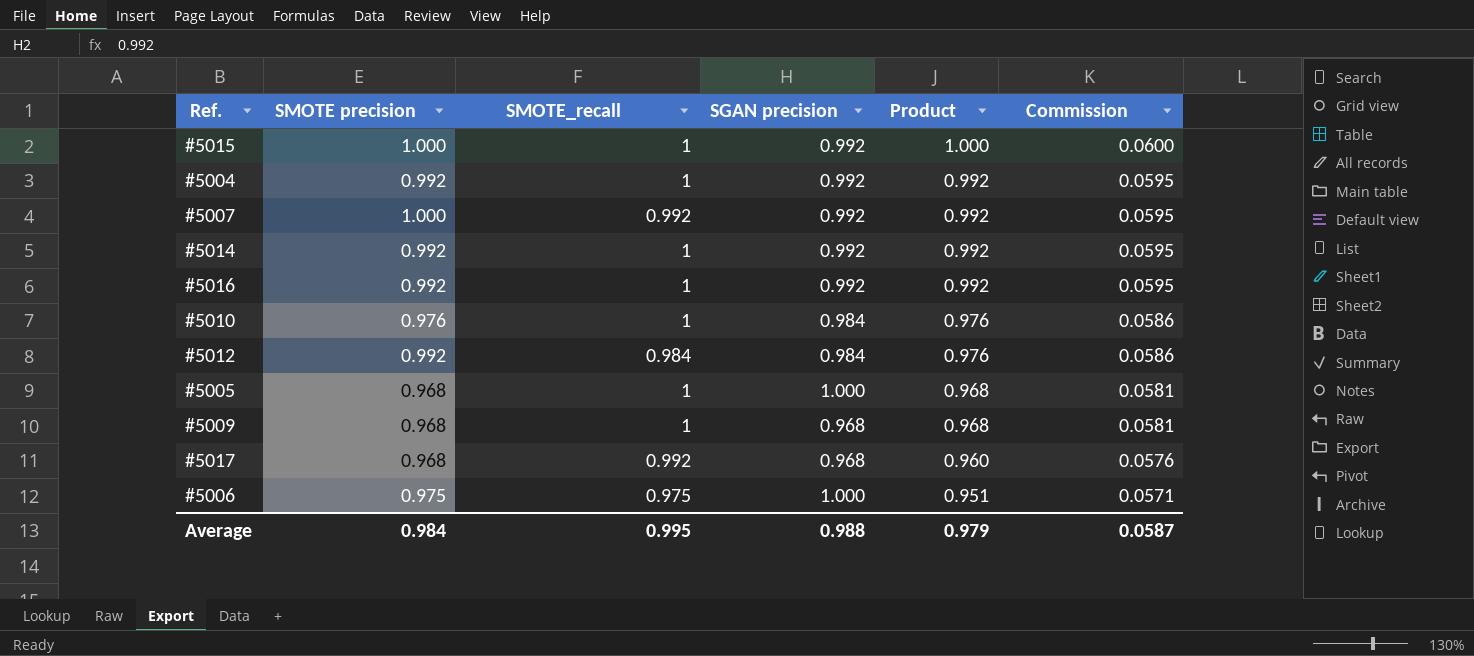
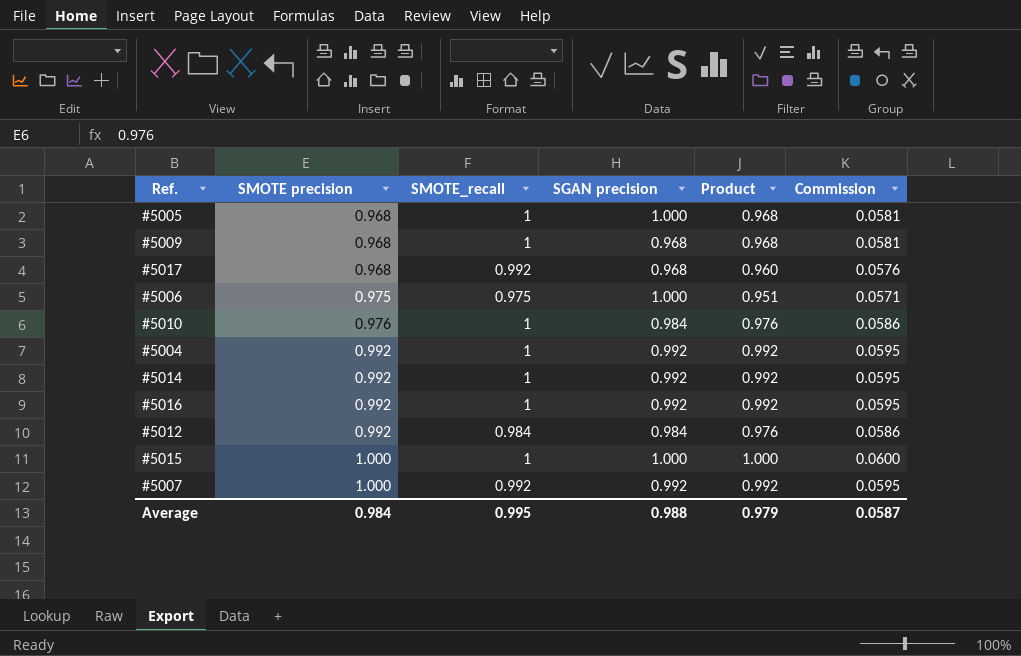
row order: Product descending -> SMOTE precision ascending
#5015 | SGAN precision: 0.992 -> 1.000

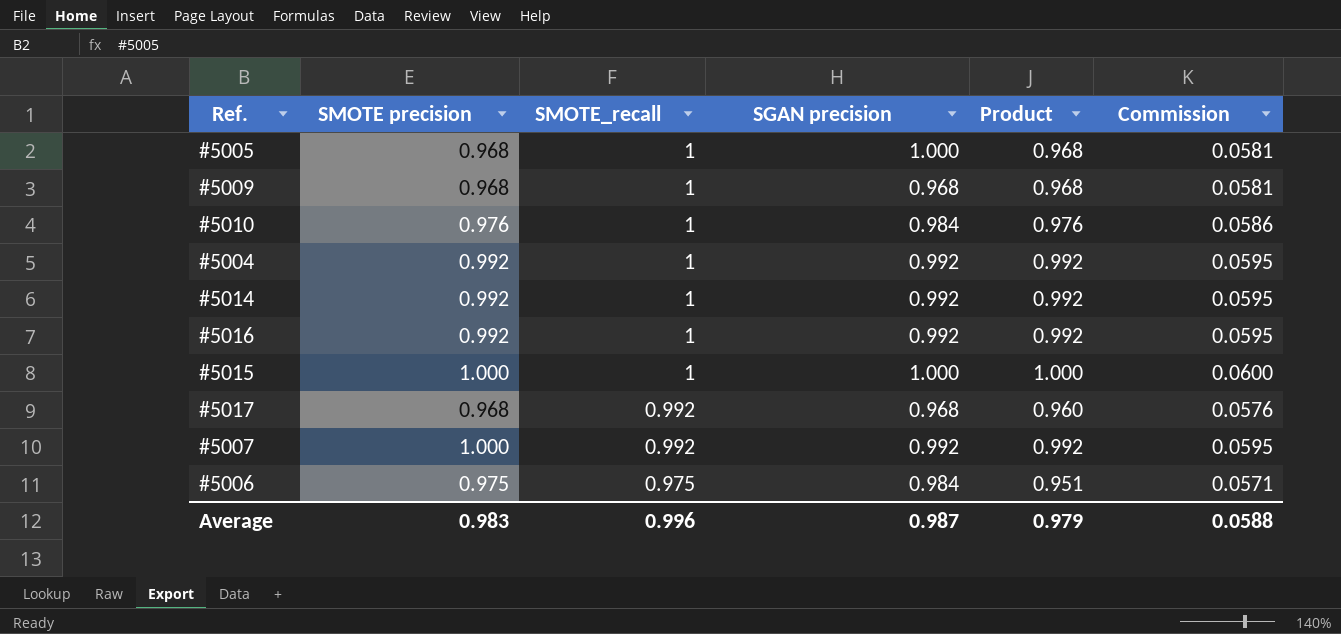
row order: SMOTE precision ascending -> SMOTE_recall descending
row #5012: 0.992 | 0.984 | 0.984 | 0.976 | 0.0586 -> none
#5006 | SGAN precision: 1.000 -> 0.984
Average | SMOTE precision: 0.984 -> 0.983
Average | SMOTE_recall: 0.995 -> 0.996
Average | SGAN precision: 0.988 -> 0.987
Average | Commission: 0.0587 -> 0.0588

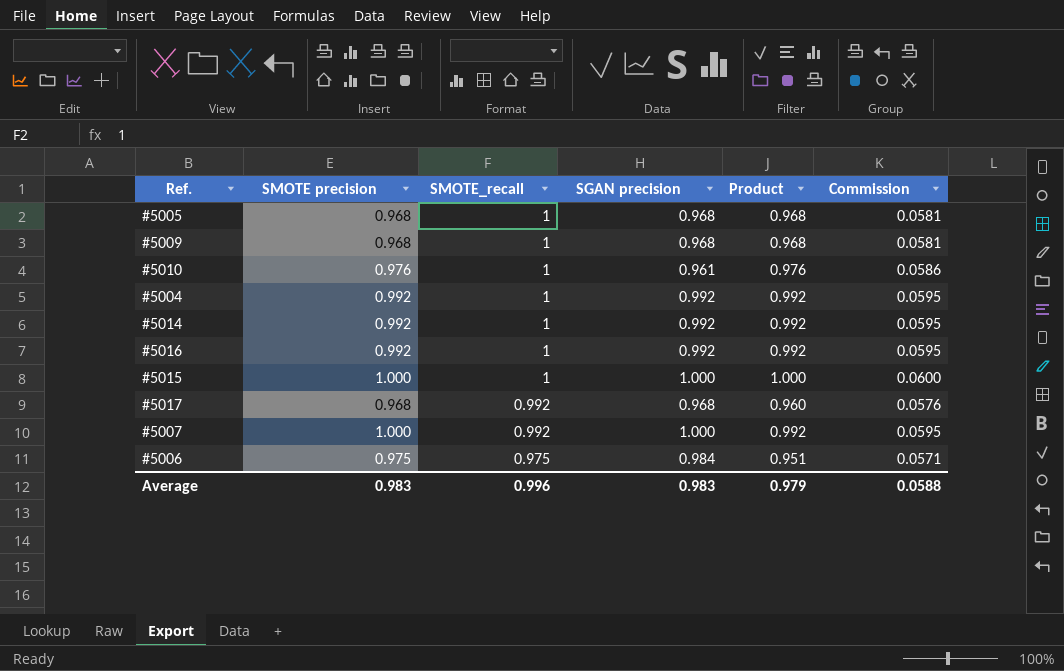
#5005 | SGAN precision: 1.000 -> 0.968
#5010 | SGAN precision: 0.984 -> 0.961
#5007 | SGAN precision: 0.992 -> 1.000
Average | SGAN precision: 0.987 -> 0.983

